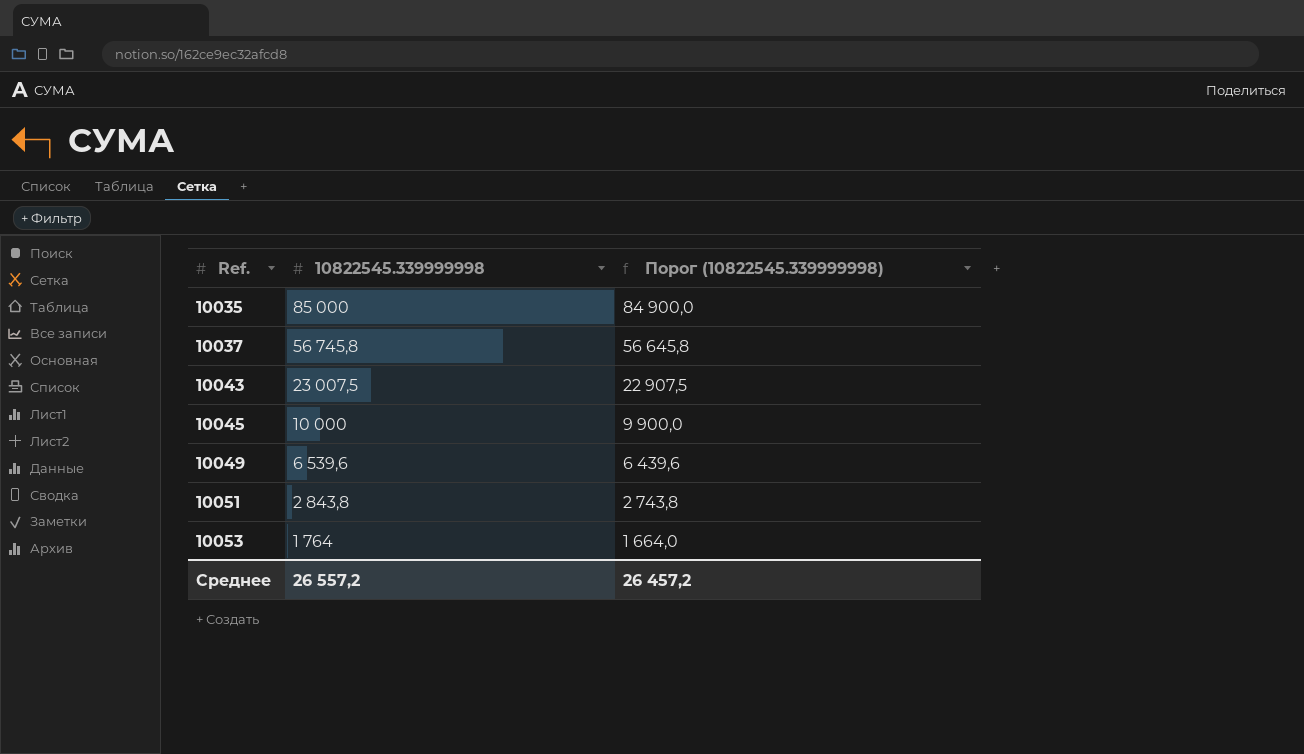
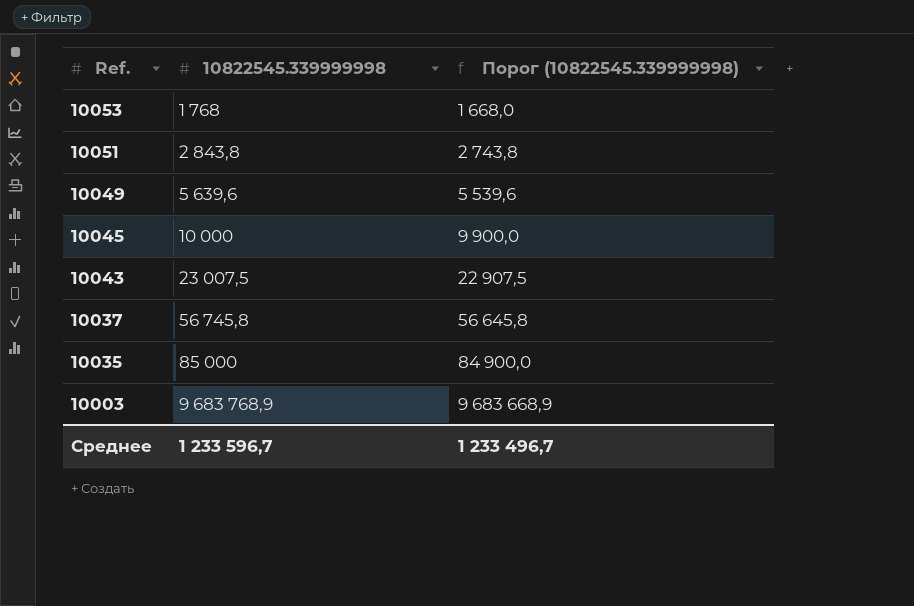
row order: Ref. ascending -> Ref. descending
10053 | 10822545.339999998: 1 764 -> 1 768
10053 | Порог (10822545.339999998): 1 664,0 -> 1 668,0
10049 | 10822545.339999998: 6 539,6 -> 5 639,6
10049 | Порог (10822545.339999998): 6 439,6 -> 5 539,6
row 10003: none -> 9 683 768,9 | 9 683 668,9
Среднее | 10822545.339999998: 26 557,2 -> 1 233 596,7
Среднее | Порог (10822545.339999998): 26 457,2 -> 1 233 496,7

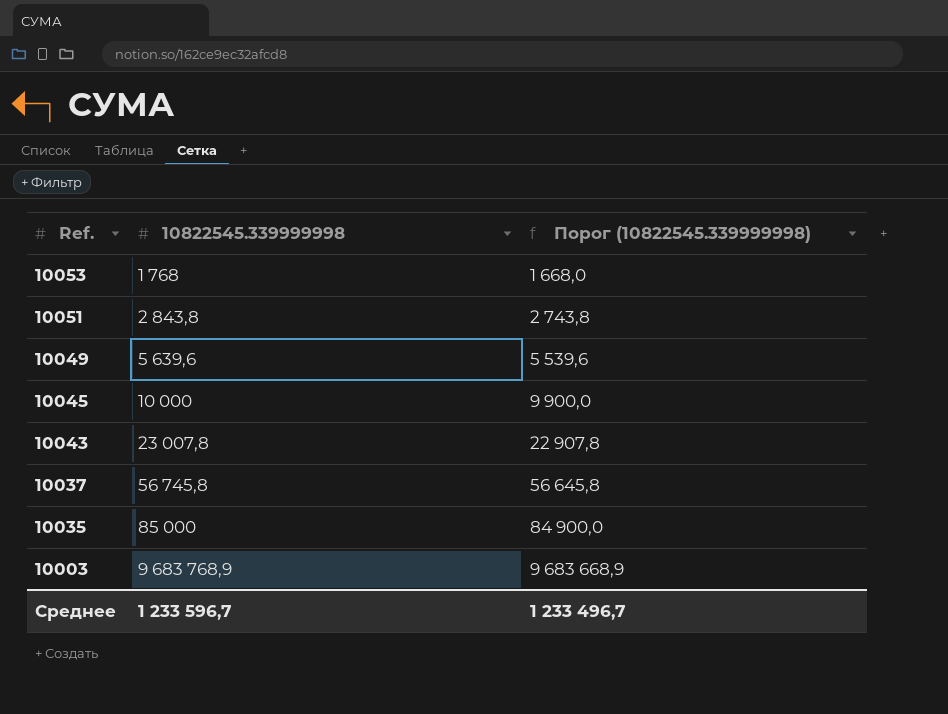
10043 | 10822545.339999998: 23 007,5 -> 23 007,8
10043 | Порог (10822545.339999998): 22 907,5 -> 22 907,8

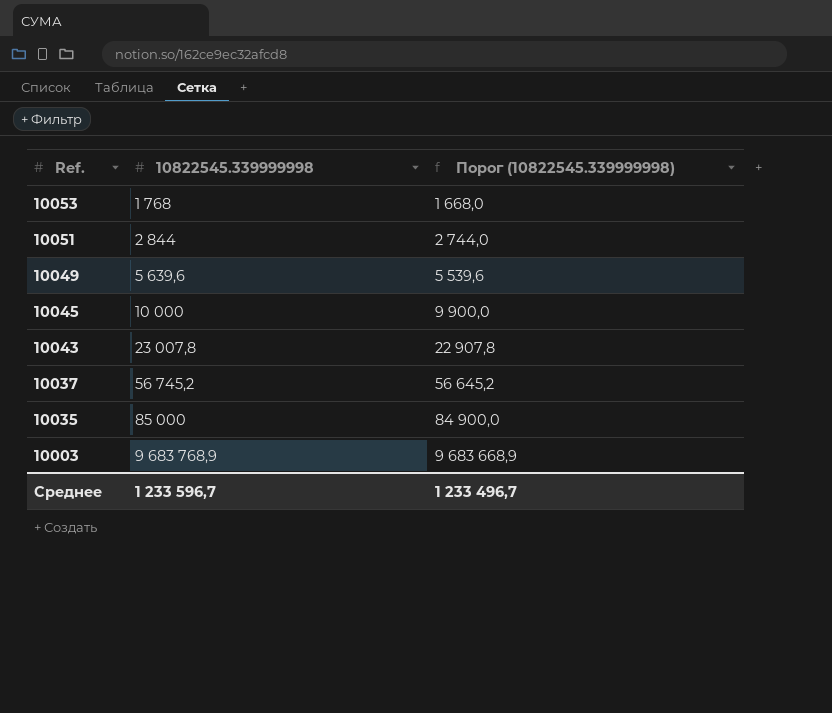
10051 | 10822545.339999998: 2 843,8 -> 2 844
10051 | Порог (10822545.339999998): 2 743,8 -> 2 744,0
10037 | 10822545.339999998: 56 745,8 -> 56 745,2
10037 | Порог (10822545.339999998): 56 645,8 -> 56 645,2

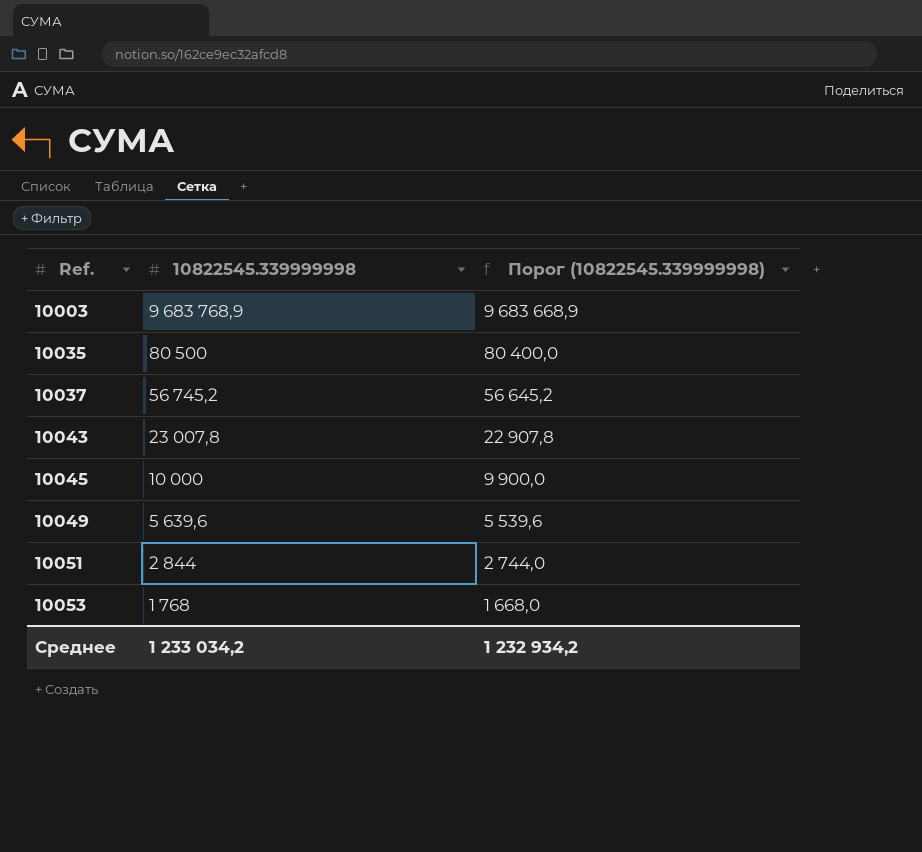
row order: Ref. descending -> Ref. ascending
10035 | 10822545.339999998: 85 000 -> 80 500
10035 | Порог (10822545.339999998): 84 900,0 -> 80 400,0
Среднее | 10822545.339999998: 1 233 596,7 -> 1 233 034,2
Среднее | Порог (10822545.339999998): 1 233 496,7 -> 1 232 934,2

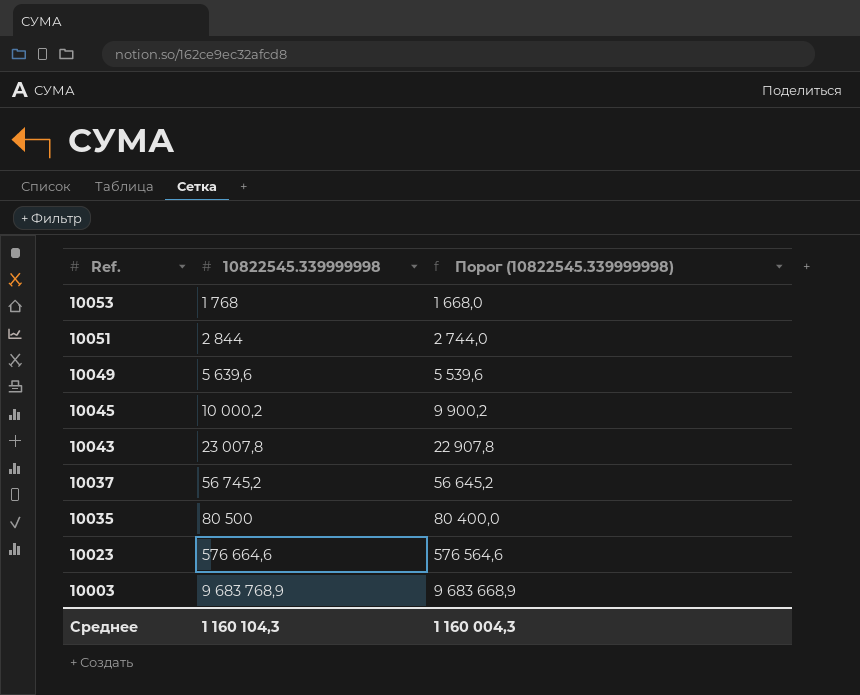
row order: Ref. ascending -> Ref. descending
10045 | 10822545.339999998: 10 000 -> 10 000,2
10045 | Порог (10822545.339999998): 9 900,0 -> 9 900,2
row 10023: none -> 576 664,6 | 576 564,6
Среднее | 10822545.339999998: 1 233 034,2 -> 1 160 104,3
Среднее | Порог (10822545.339999998): 1 232 934,2 -> 1 160 004,3

